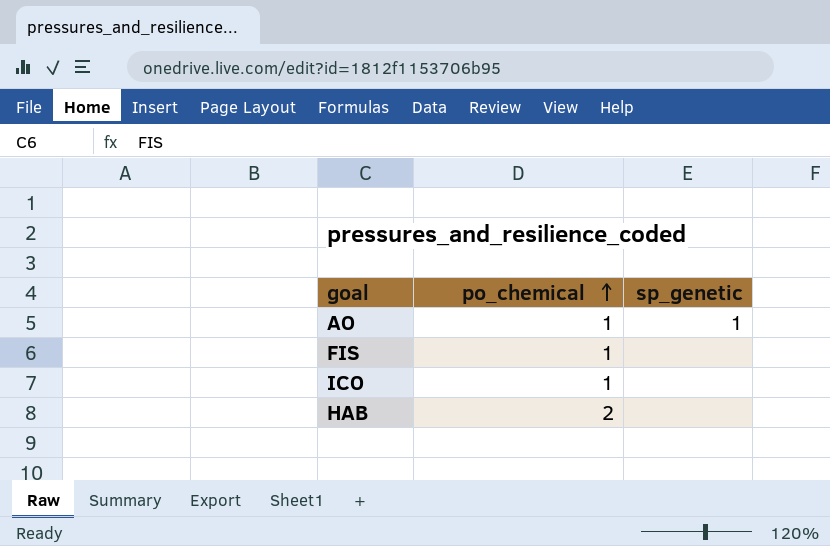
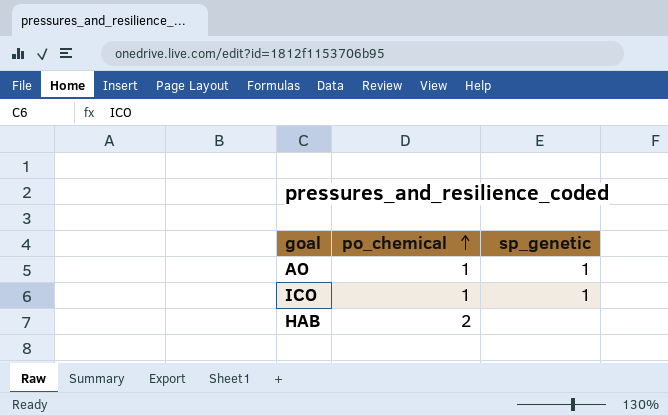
row FIS: 1 | none -> none
ICO | sp_genetic: none -> 1

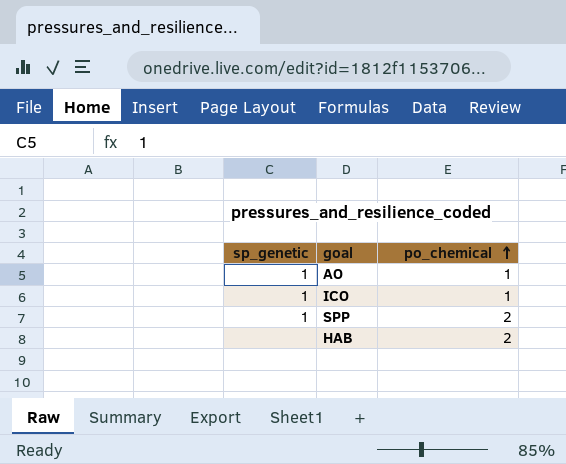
column sp_genetic | position: 3 -> 1
row SPP: none -> 1 | 2

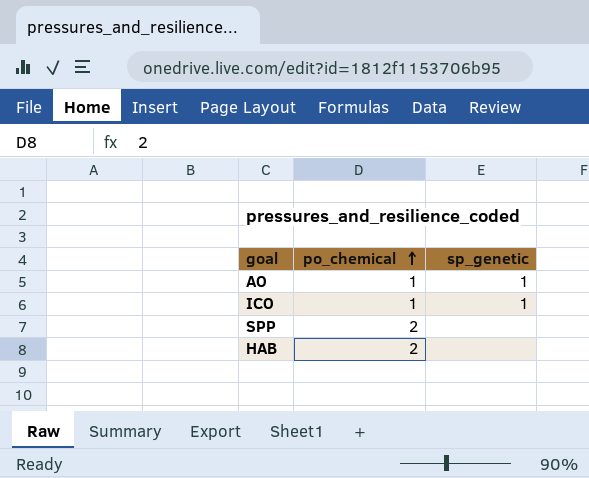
column sp_genetic | position: 1 -> 3
SPP | sp_genetic: 1 -> none

